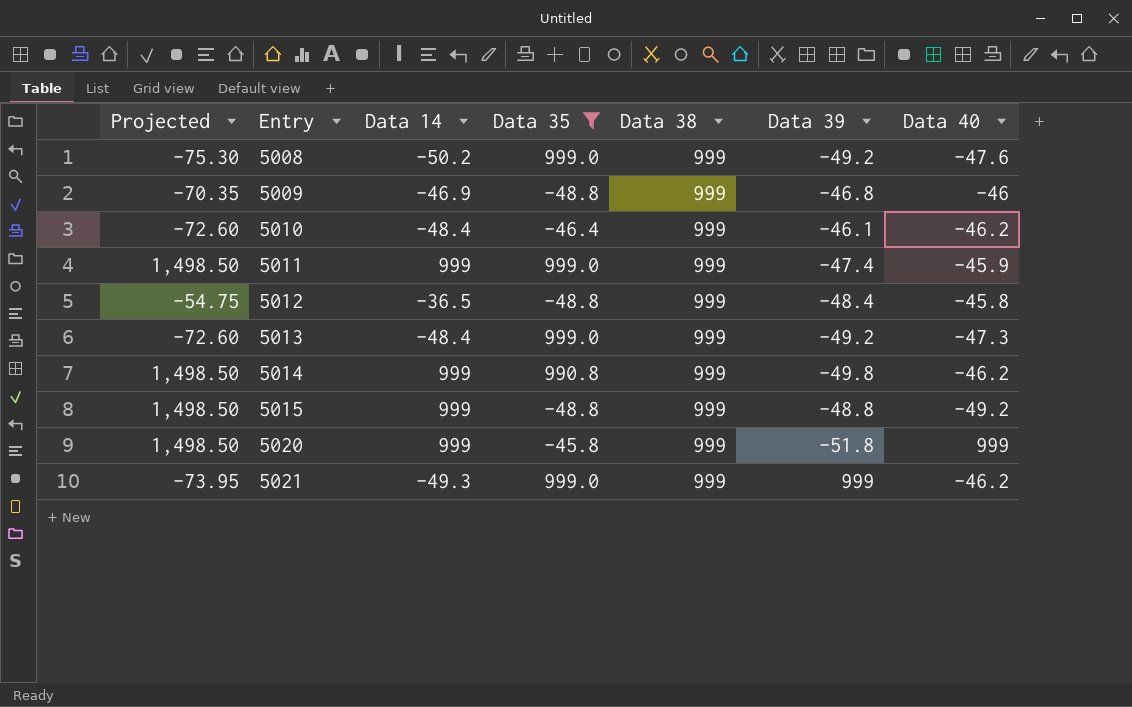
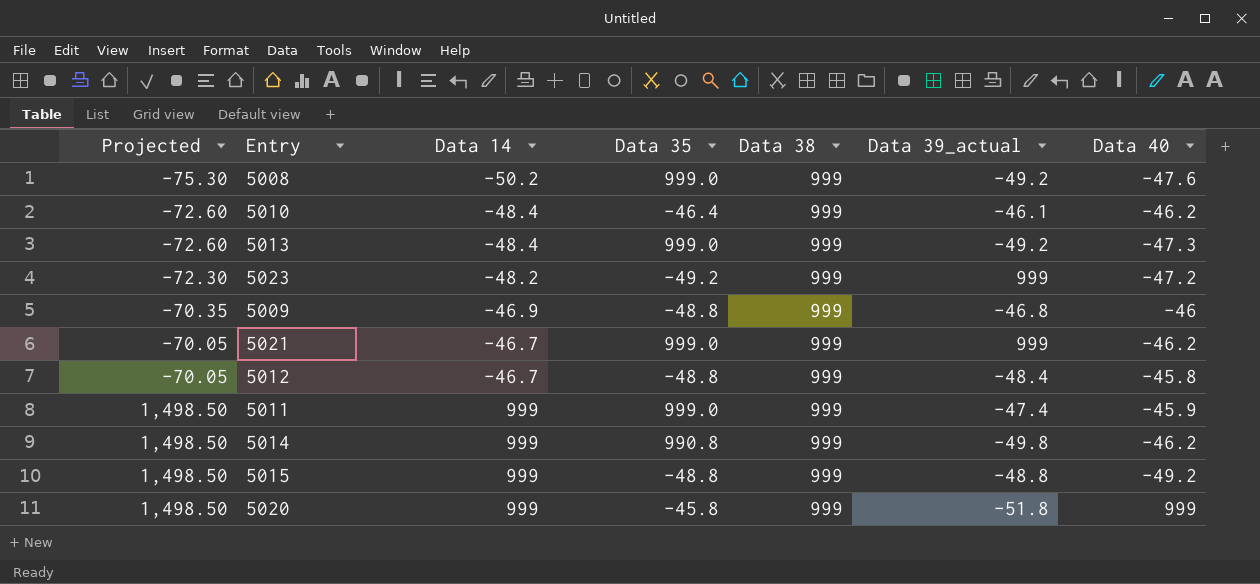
filter: Data 35 != -49.2 -> none
row order: Entry ascending -> Projected ascending
column name: Data 39 -> Data 39_actual
5021 | Projected: -73.95 -> -70.05
5021 | Data 14: -49.3 -> -46.7
5012 | Projected: -54.75 -> -70.05
5012 | Data 14: -36.5 -> -46.7

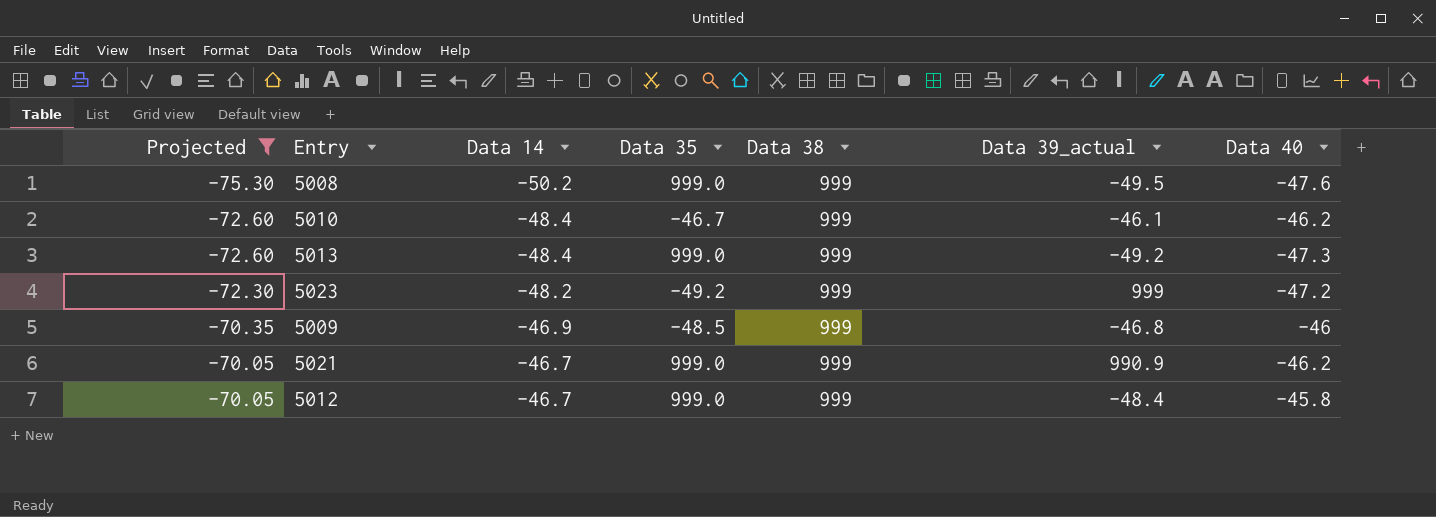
filter: none -> Projected != 1,498.50
5008 | Data 39_actual: -49.2 -> -49.5
5010 | Data 35: -46.4 -> -46.7
5009 | Data 35: -48.8 -> -48.5
5021 | Data 39_actual: 999 -> 990.9
5012 | Data 35: -48.8 -> 999.0

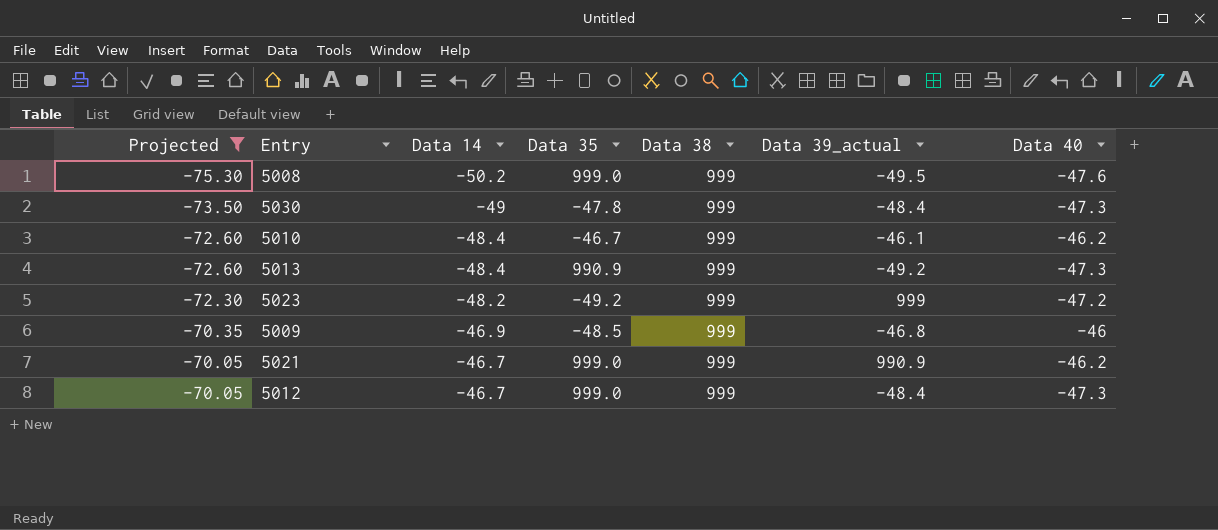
row 5030: none -> -73.50 | -49 | -47.8 | 999 | -48.4 | -47.3
5013 | Data 35: 999.0 -> 990.9
5012 | Data 40: -45.8 -> -47.3

